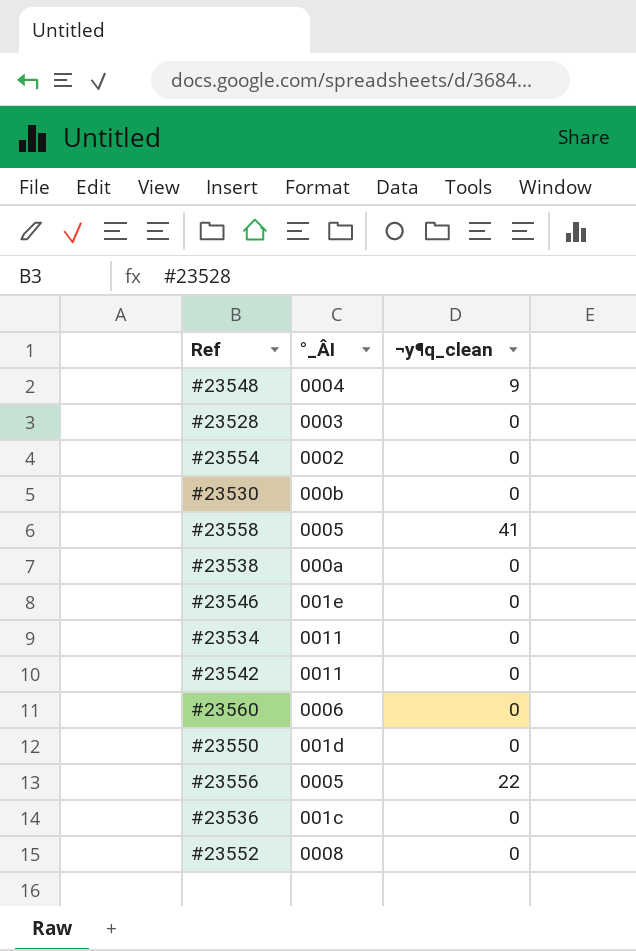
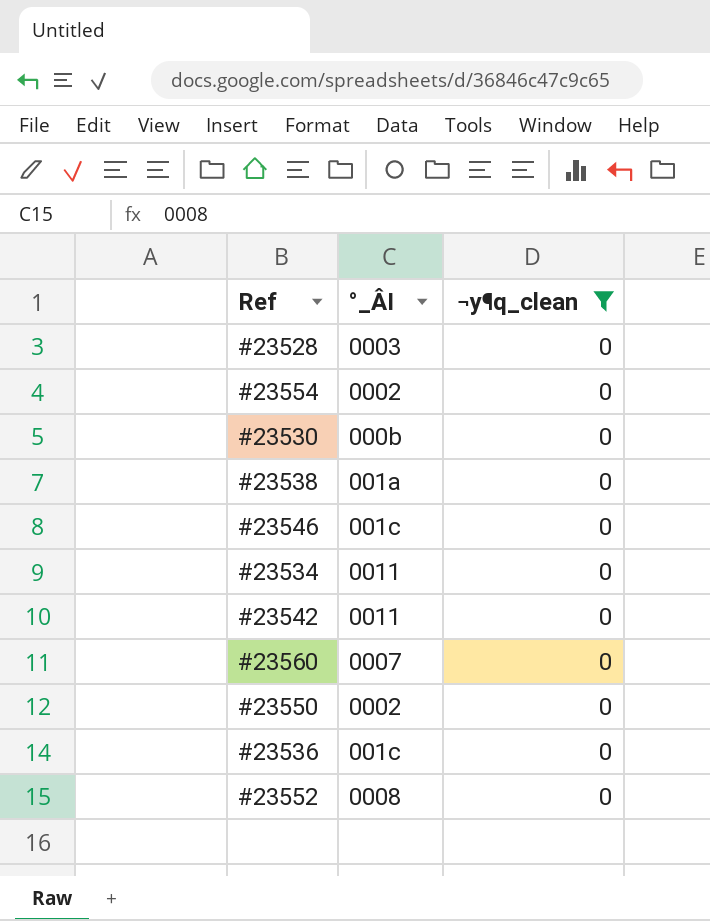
filter: none -> ¬y¶q_clean = 0
#23538 | °_ÂI: 000a -> 001a
#23546 | °_ÂI: 001e -> 001c
#23560 | °_ÂI: 0006 -> 0007
#23550 | °_ÂI: 001d -> 0002

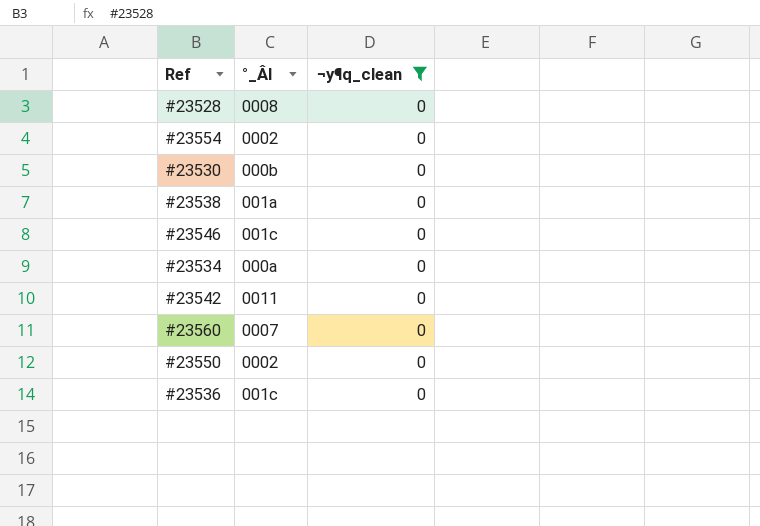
row #23552: 0008 | 0 -> none
#23528 | °_ÂI: 0003 -> 0008
#23534 | °_ÂI: 0011 -> 000a

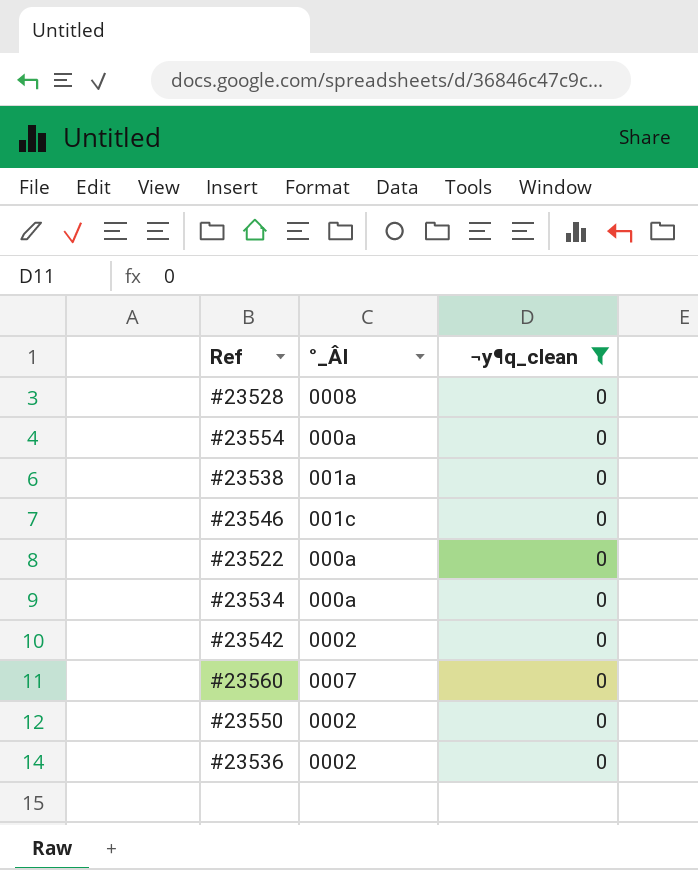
row #23530: 000b | 0 -> none
#23554 | °_ÂI: 0002 -> 000a
row #23522: none -> 000a | 0
#23542 | °_ÂI: 0011 -> 0002
#23536 | °_ÂI: 001c -> 0002

